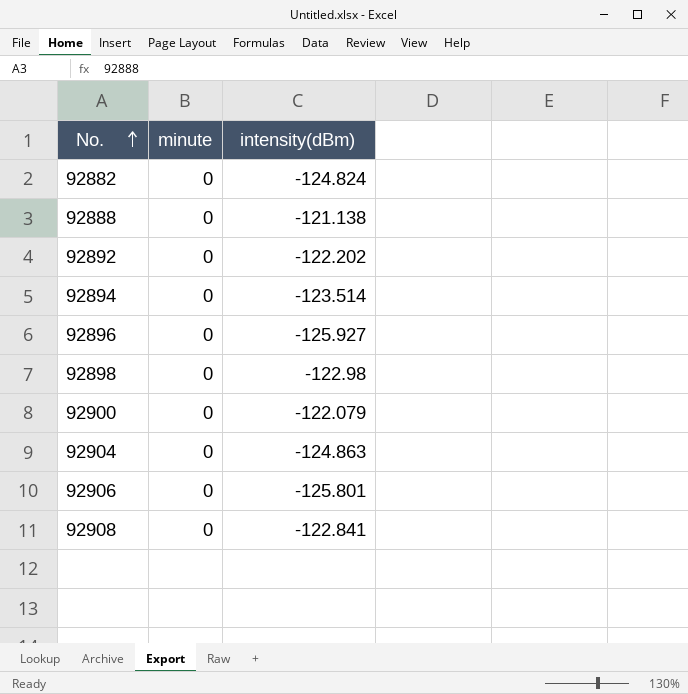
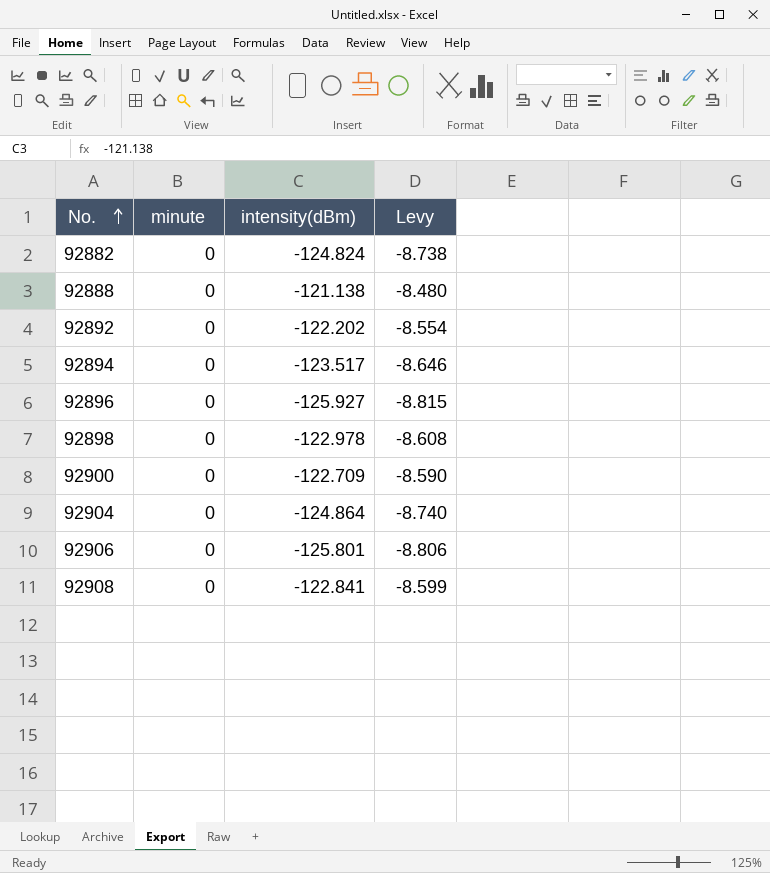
column Levy | formula: none -> [intensity(dBm)] * 0.07
92894 | intensity(dBm): -123.514 -> -123.517
92898 | intensity(dBm): -122.98 -> -122.978
92900 | intensity(dBm): -122.079 -> -122.709
92904 | intensity(dBm): -124.863 -> -124.864

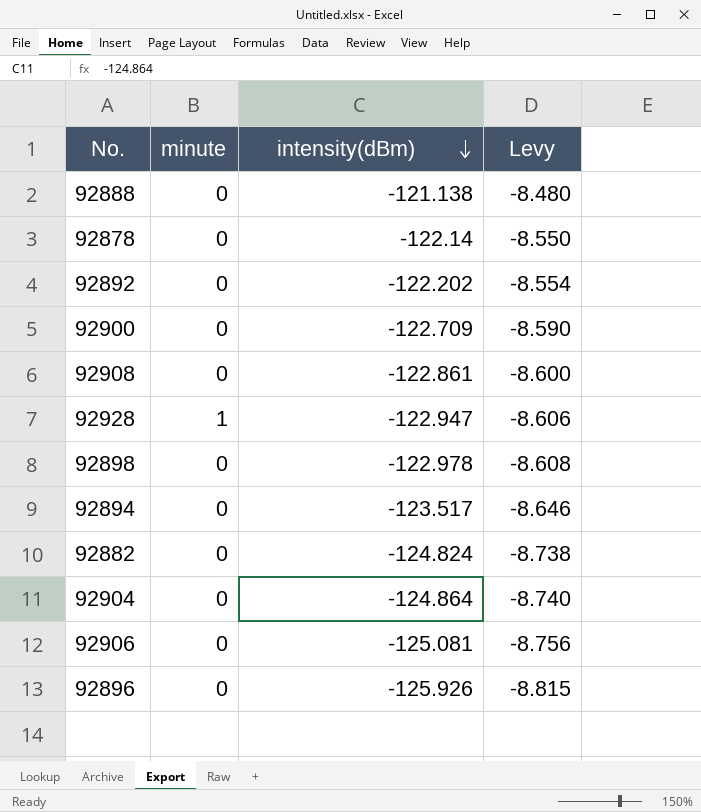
row order: No. ascending -> intensity(dBm) descending
row 92878: none -> 0 | -122.14 | -8.550
92908 | intensity(dBm): -122.841 -> -122.861
92908 | Levy: -8.599 -> -8.600
row 92928: none -> 1 | -122.947 | -8.606
92906 | intensity(dBm): -125.801 -> -125.081
92906 | Levy: -8.806 -> -8.756
92896 | intensity(dBm): -125.927 -> -125.926

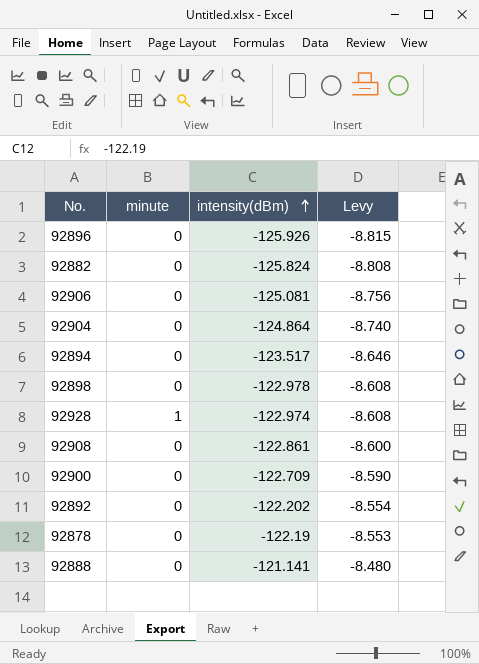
row order: intensity(dBm) descending -> intensity(dBm) ascending
92882 | intensity(dBm): -124.824 -> -125.824
92882 | Levy: -8.738 -> -8.808
92928 | intensity(dBm): -122.947 -> -122.974
92928 | Levy: -8.606 -> -8.608
92878 | intensity(dBm): -122.14 -> -122.19
92878 | Levy: -8.550 -> -8.553
92888 | intensity(dBm): -121.138 -> -121.141

